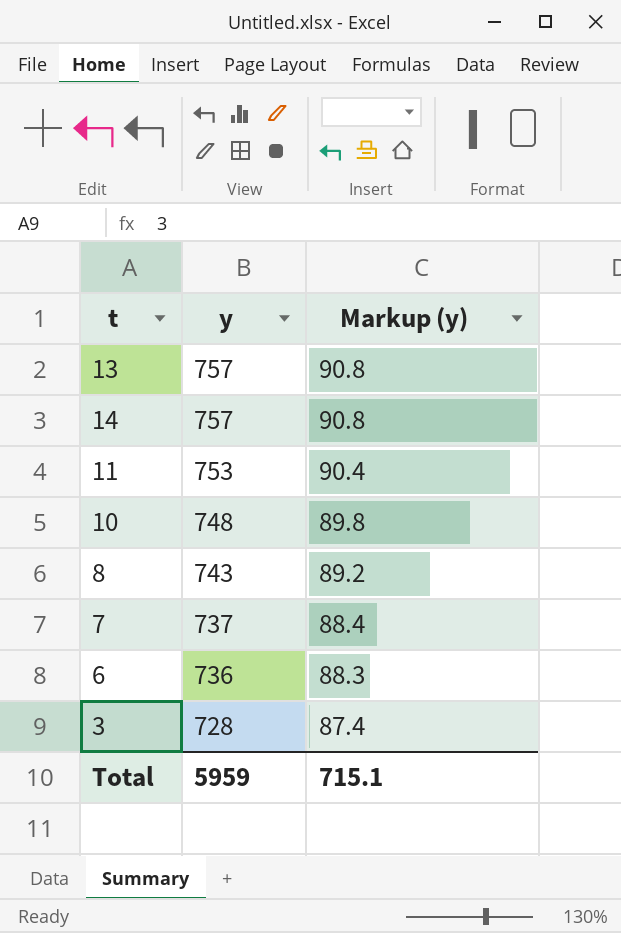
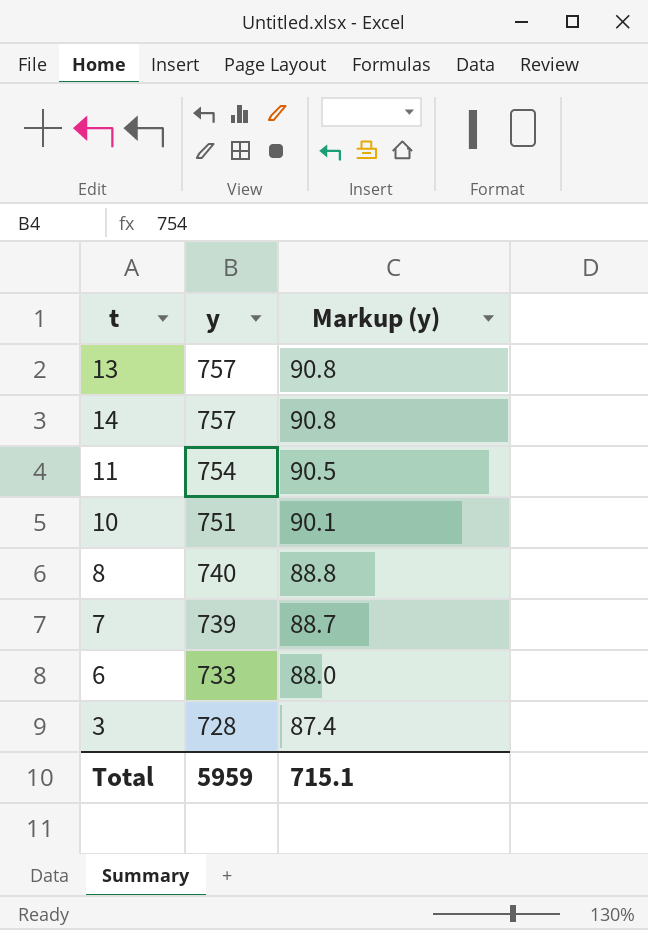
11 | y: 753 -> 754
11 | Markup (y): 90.4 -> 90.5
10 | y: 748 -> 751
10 | Markup (y): 89.8 -> 90.1
8 | y: 743 -> 740
8 | Markup (y): 89.2 -> 88.8
7 | y: 737 -> 739
7 | Markup (y): 88.4 -> 88.7
6 | y: 736 -> 733
6 | Markup (y): 88.3 -> 88.0

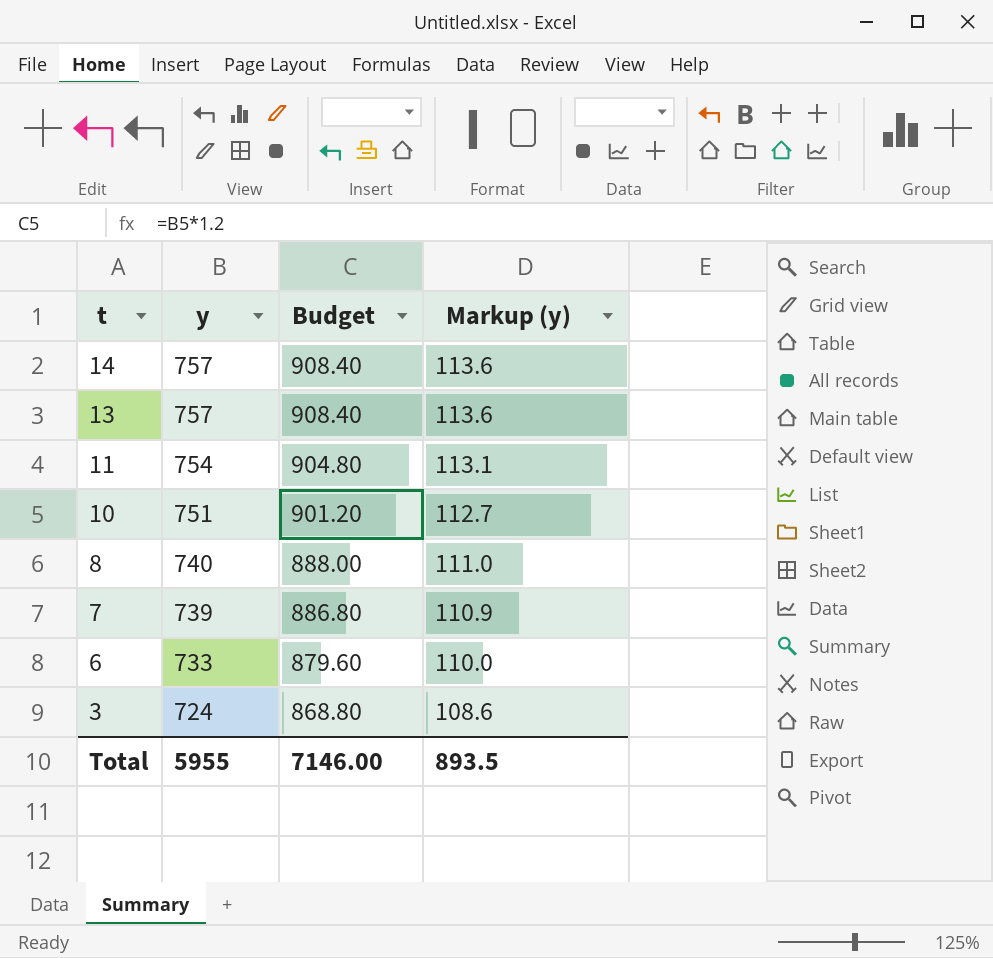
row order: y descending -> t descending
column Budget | formula: none -> [y] * 1.2
column Markup (y) | formula: [y] * 0.12 -> [y] * 0.15
3 | y: 728 -> 724
Total | y: 5959 -> 5955
Total | Markup (y): 715.1 -> 893.5

